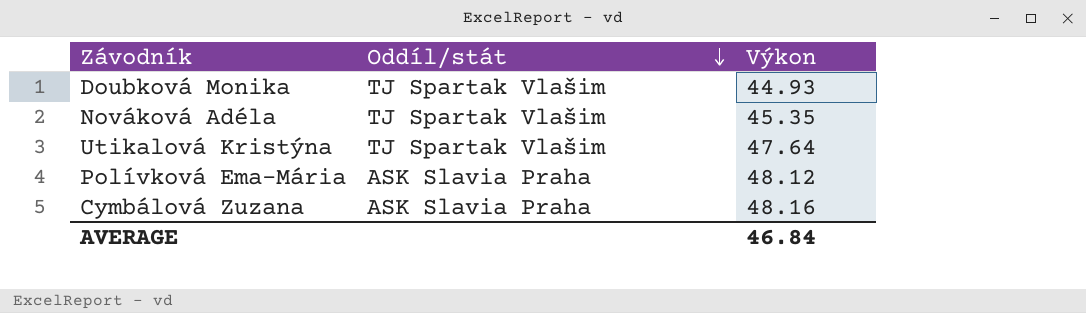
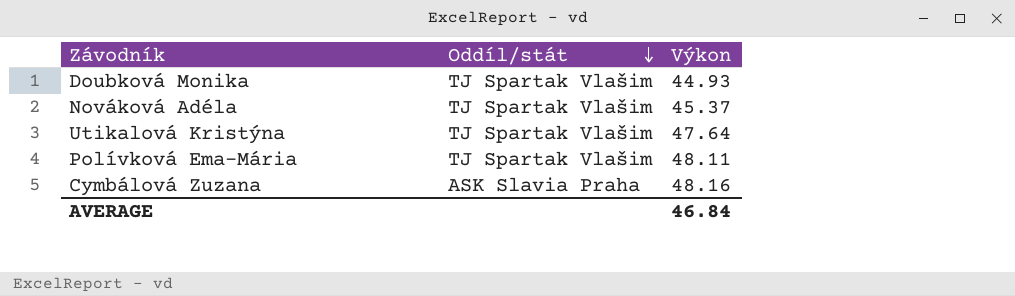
Nováková Adéla | Výkon: 45.35 -> 45.37
Polívková Ema-Mária | Oddíl/stát: ASK Slavia Praha -> TJ Spartak Vlašim
Polívková Ema-Mária | Výkon: 48.12 -> 48.11

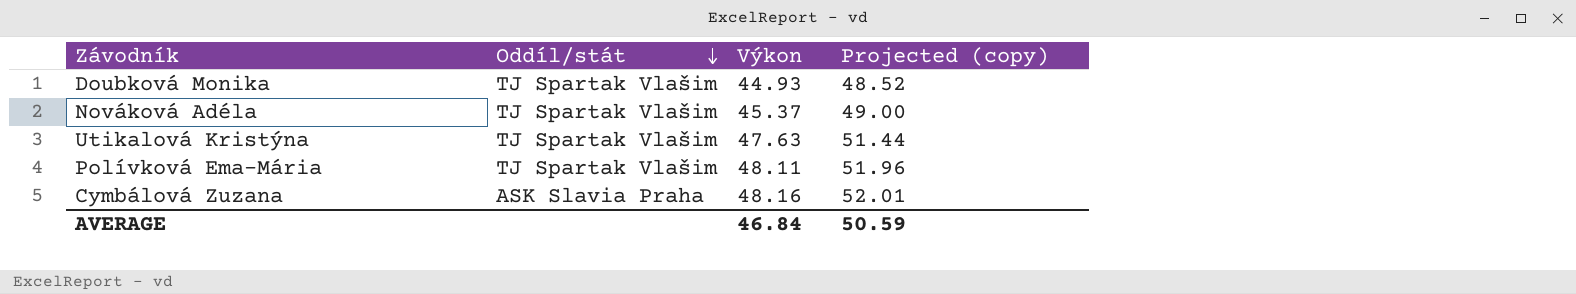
column Projected (copy) | formula: none -> [Výkon] * 1.08
Utikalová Kristýna | Výkon: 47.64 -> 47.63

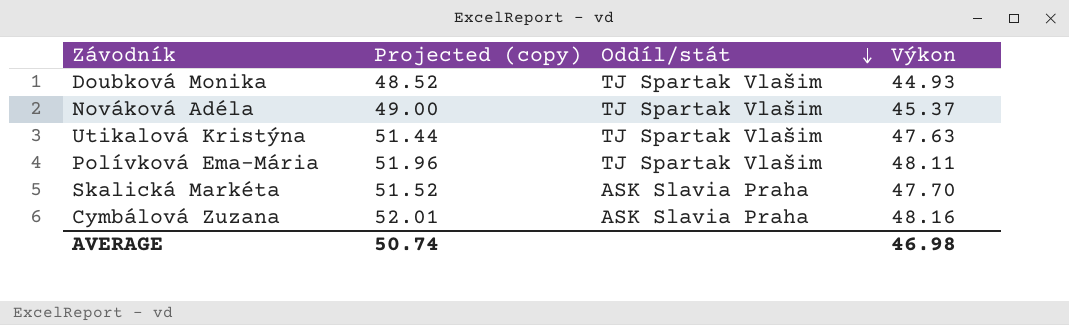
column Projected (copy) | position: 4 -> 2
row Skalická Markéta: none -> 51.52 | ASK Slavia Praha | 47.70
AVERAGE | Projected (copy): 50.59 -> 50.74
AVERAGE | Výkon: 46.84 -> 46.98

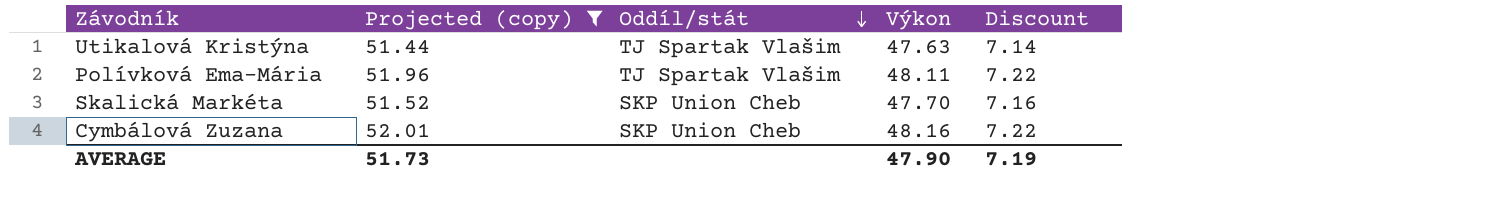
filter: none -> Projected (copy) >= 51.44
column Discount | formula: none -> [Výkon] * 0.15
Skalická Markéta | Oddíl/stát: ASK Slavia Praha -> SKP Union Cheb
Cymbálová Zuzana | Oddíl/stát: ASK Slavia Praha -> SKP Union Cheb
AVERAGE | Projected (copy): 50.74 -> 51.73
AVERAGE | Výkon: 46.98 -> 47.90

